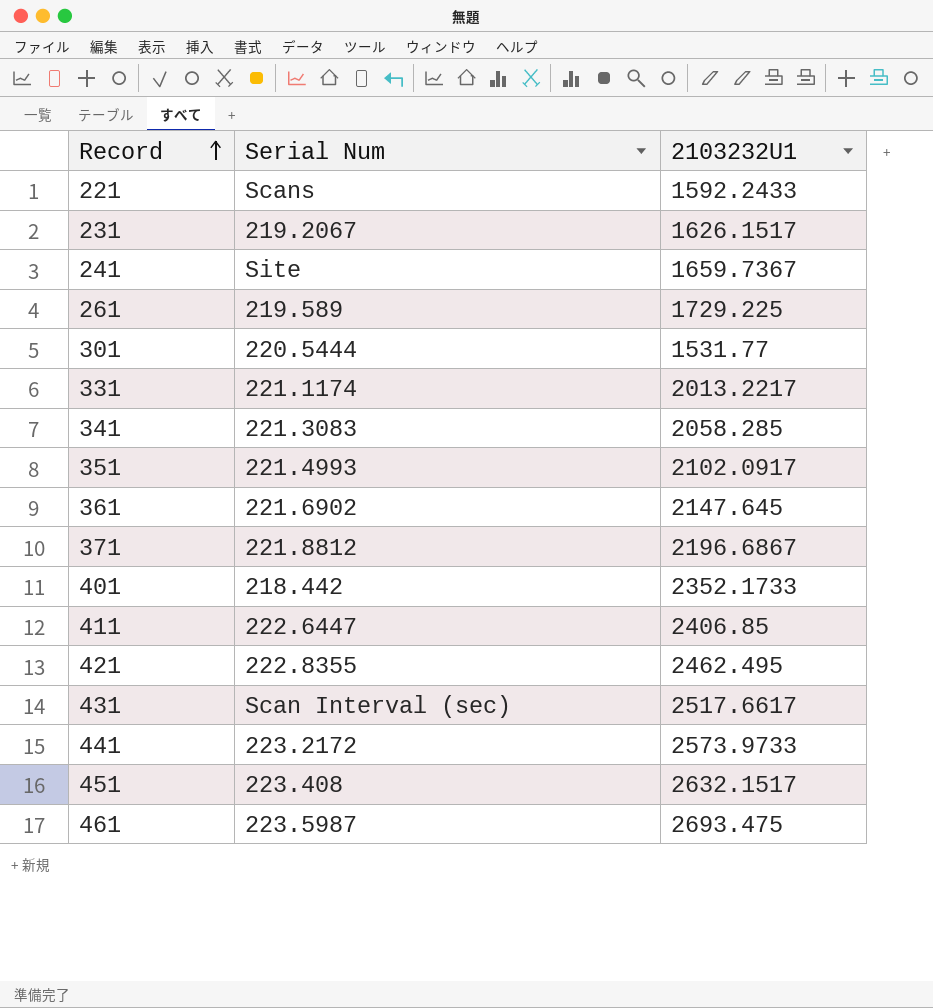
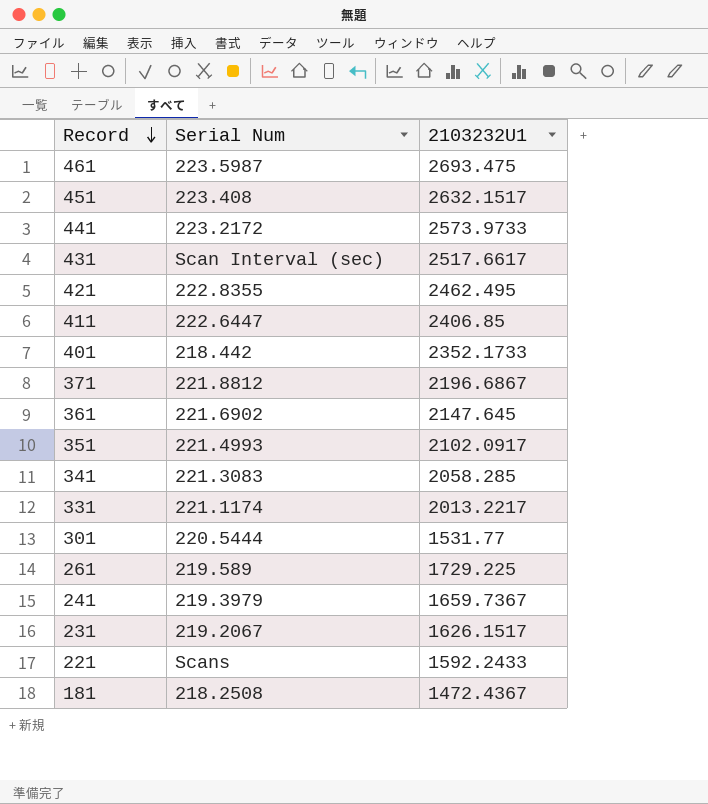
row order: Record ascending -> Record descending
241 | Serial Num: Site -> 219.3979
row 181: none -> 218.2508 | 1472.4367

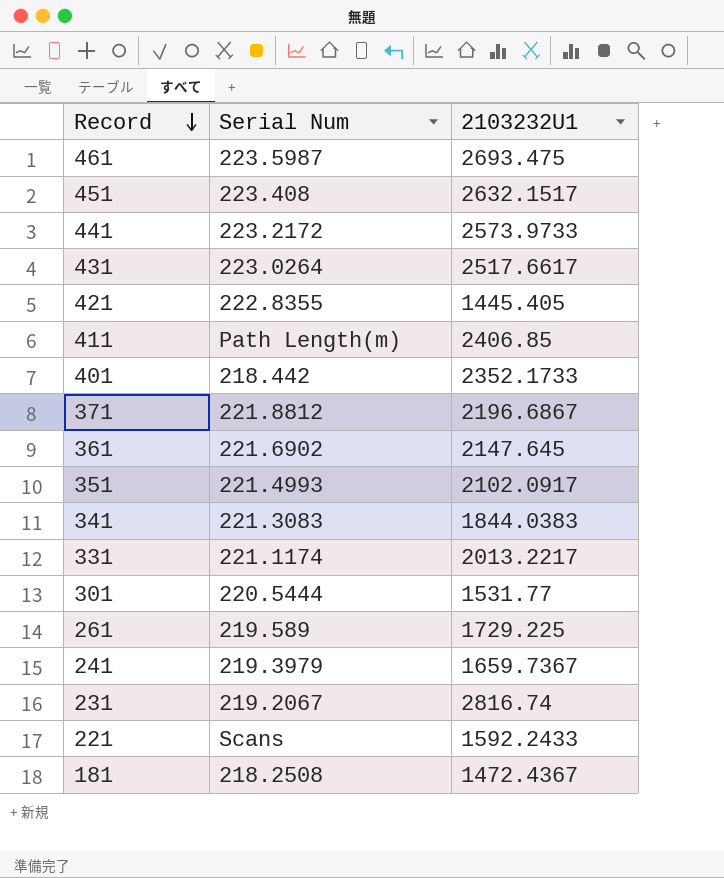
431 | Serial Num: Scan Interval (sec) -> 223.0264
421 | 2103232U1: 2462.495 -> 1445.405
411 | Serial Num: 222.6447 -> Path Length(m)
341 | 2103232U1: 2058.285 -> 1844.0383
231 | 2103232U1: 1626.1517 -> 2816.74

